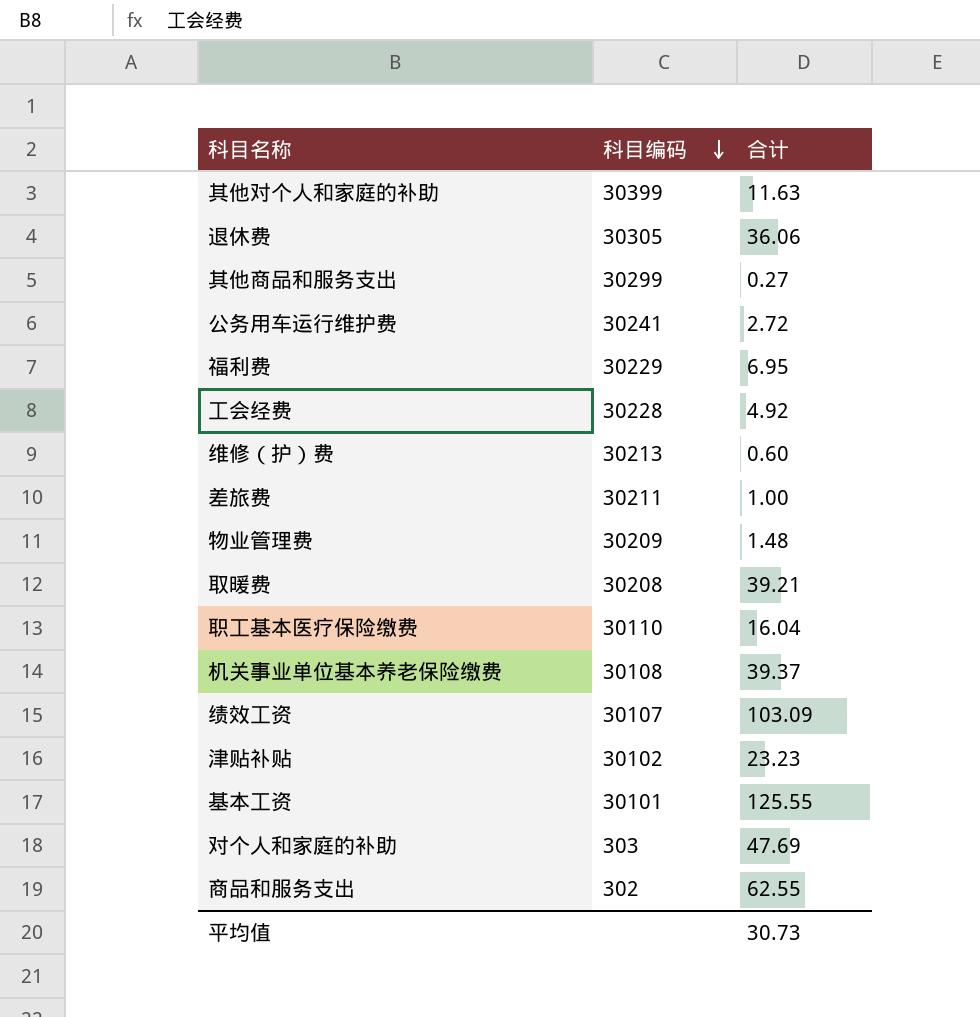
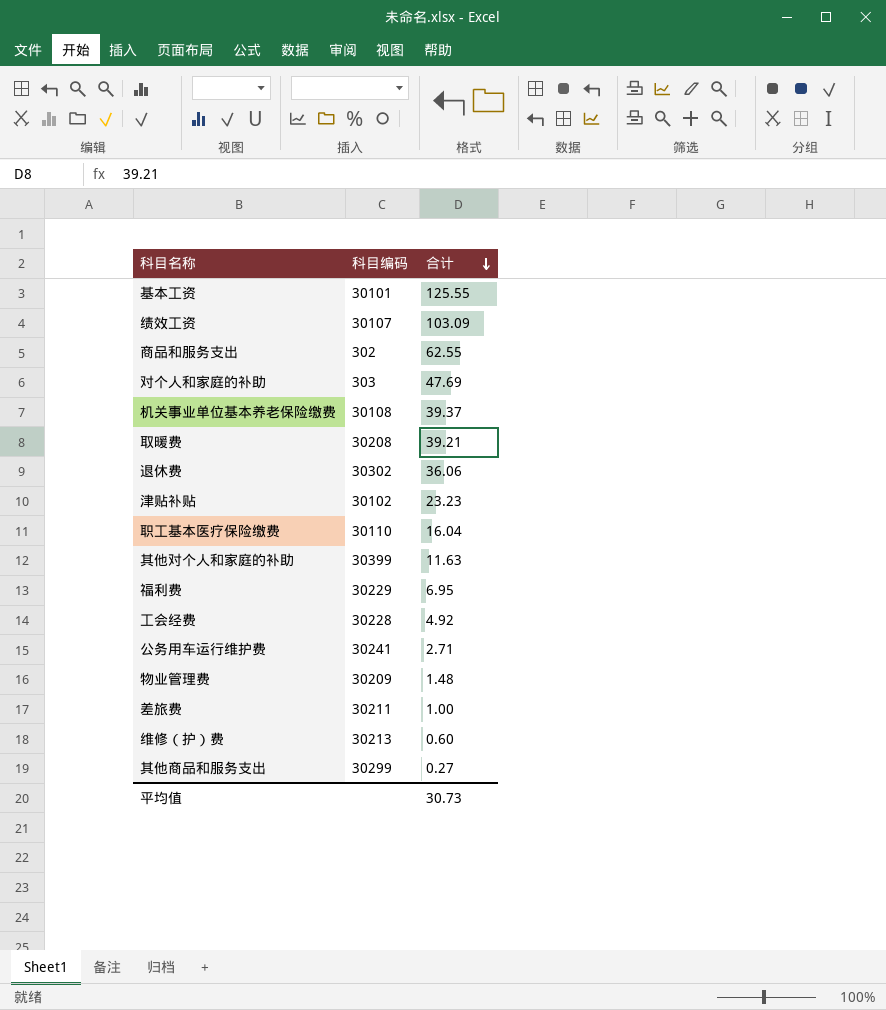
row order: 科目编码 descending -> 合计 descending
退休费 | 科目编码: 30305 -> 30302
公务用车运行维护费 | 合计: 2.72 -> 2.71

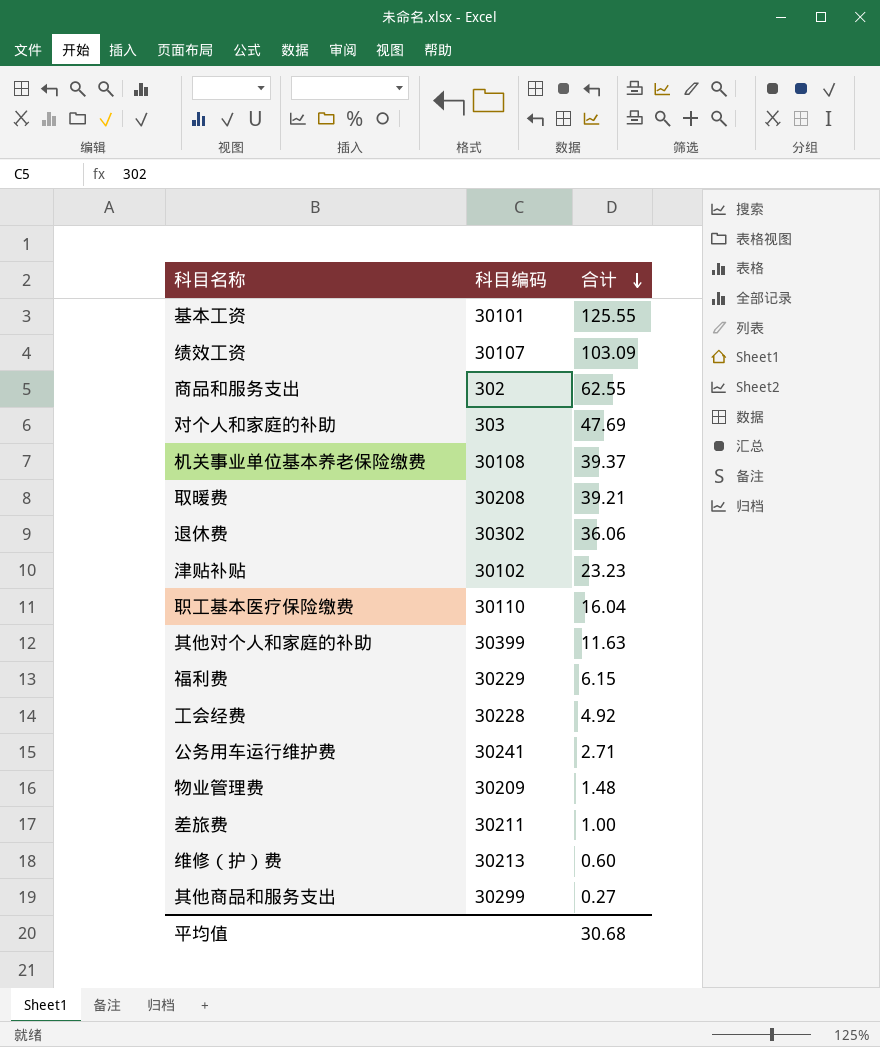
福利费 | 合计: 6.95 -> 6.15
平均值 | 合计: 30.73 -> 30.68

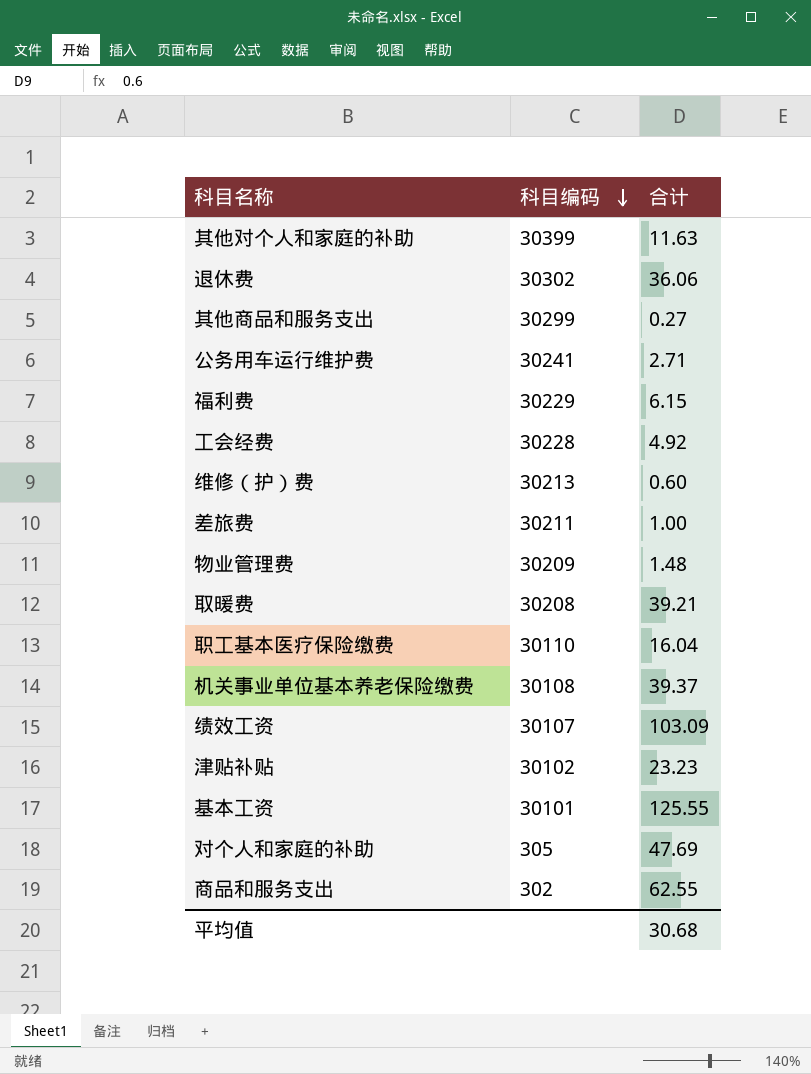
row order: 合计 descending -> 科目编码 descending
对个人和家庭的补助 | 科目编码: 303 -> 305

